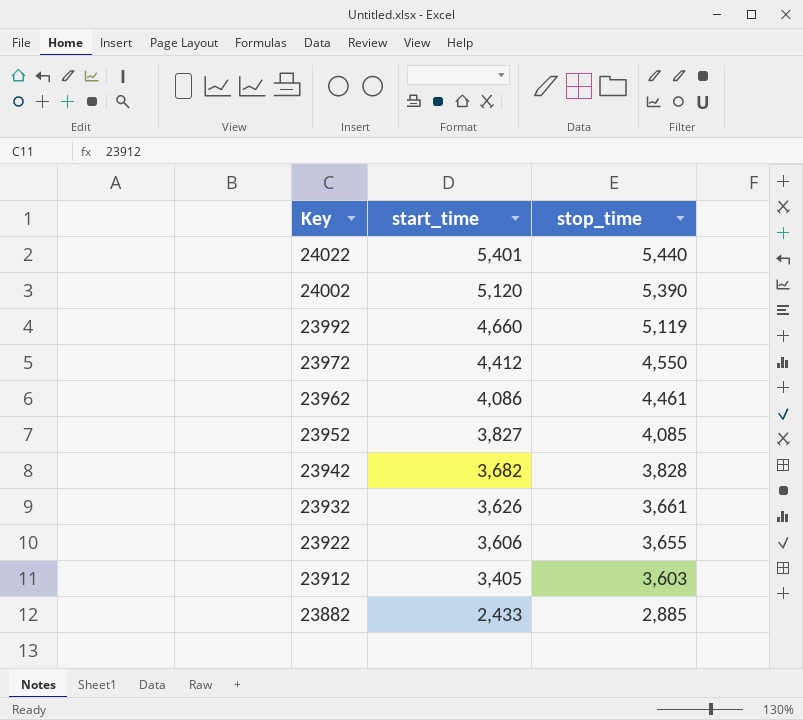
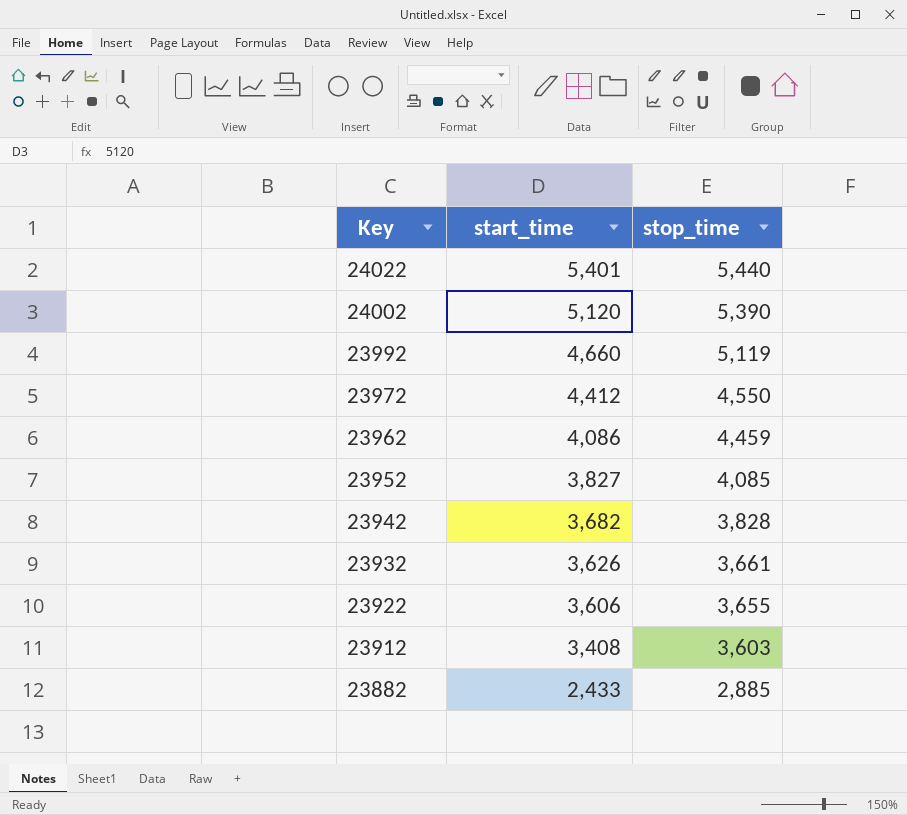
23962 | stop_time: 4,461 -> 4,459
23912 | start_time: 3,405 -> 3,408

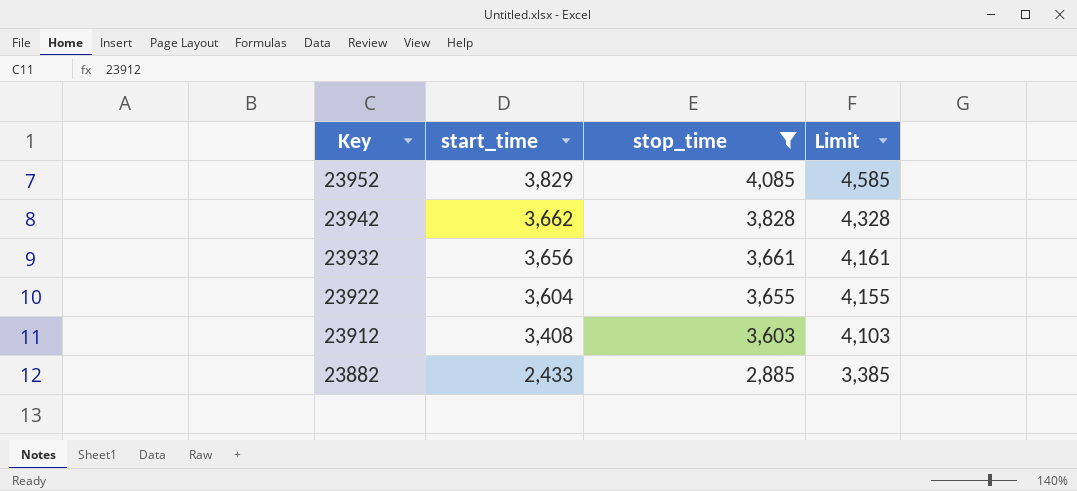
filter: none -> stop_time <= 4,085
column Limit | formula: none -> [stop_time] + 500
23952 | start_time: 3,827 -> 3,829
23942 | start_time: 3,682 -> 3,662
23932 | start_time: 3,626 -> 3,656
23922 | start_time: 3,606 -> 3,604

